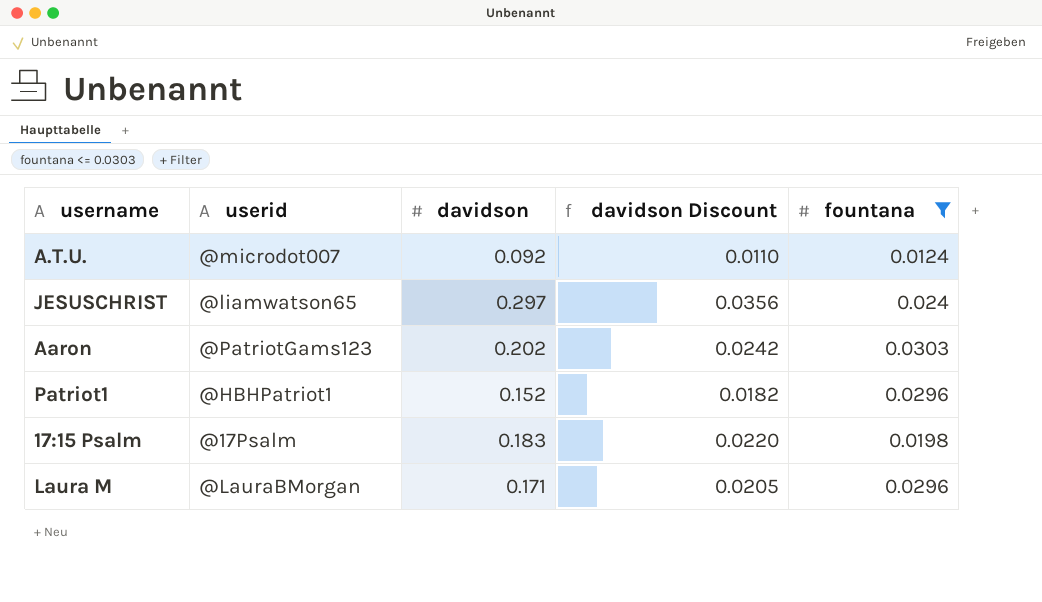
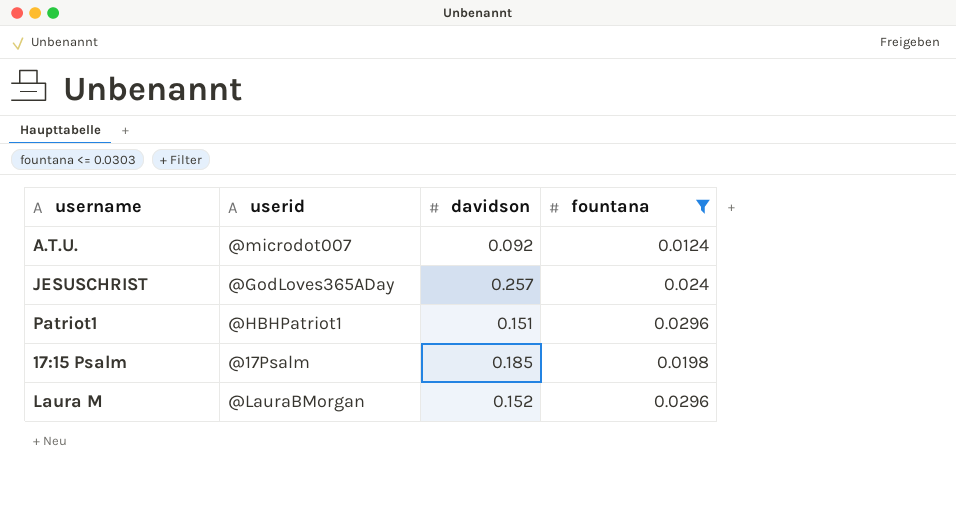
column davidson Discount | formula: [davidson] * 0.12 -> none
row Aaron: @PatriotGams123 | 0.202 | 0.0242 | 0.0303 -> none
JESUSCHRIST | userid: @liamwatson65 -> @GodLoves365ADay
JESUSCHRIST | davidson: 0.297 -> 0.257
Patriot1 | davidson: 0.152 -> 0.151
17:15 Psalm | davidson: 0.183 -> 0.185
Laura M | davidson: 0.171 -> 0.152

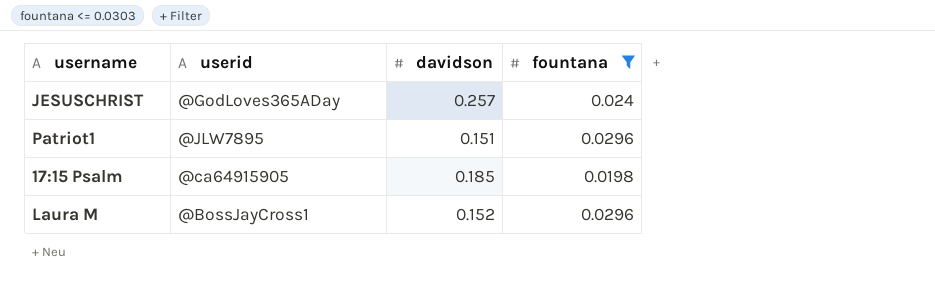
row A.T.U.: @microdot007 | 0.092 | 0.0124 -> none
Patriot1 | userid: @HBHPatriot1 -> @JLW7895
17:15 Psalm | userid: @17Psalm -> @ca64915905
Laura M | userid: @LauraBMorgan -> @BossJayCross1

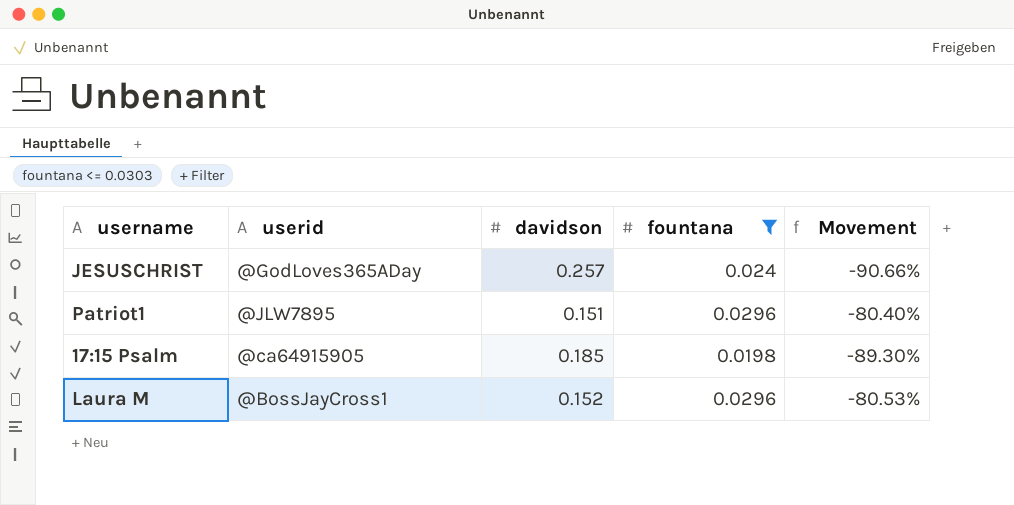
column Movement | formula: none -> ([fountana] - [davidson]) / [davidson]

